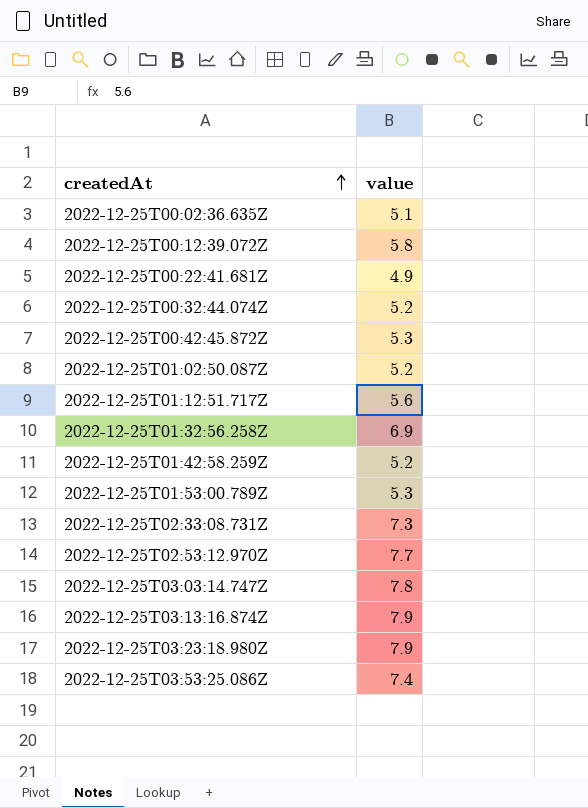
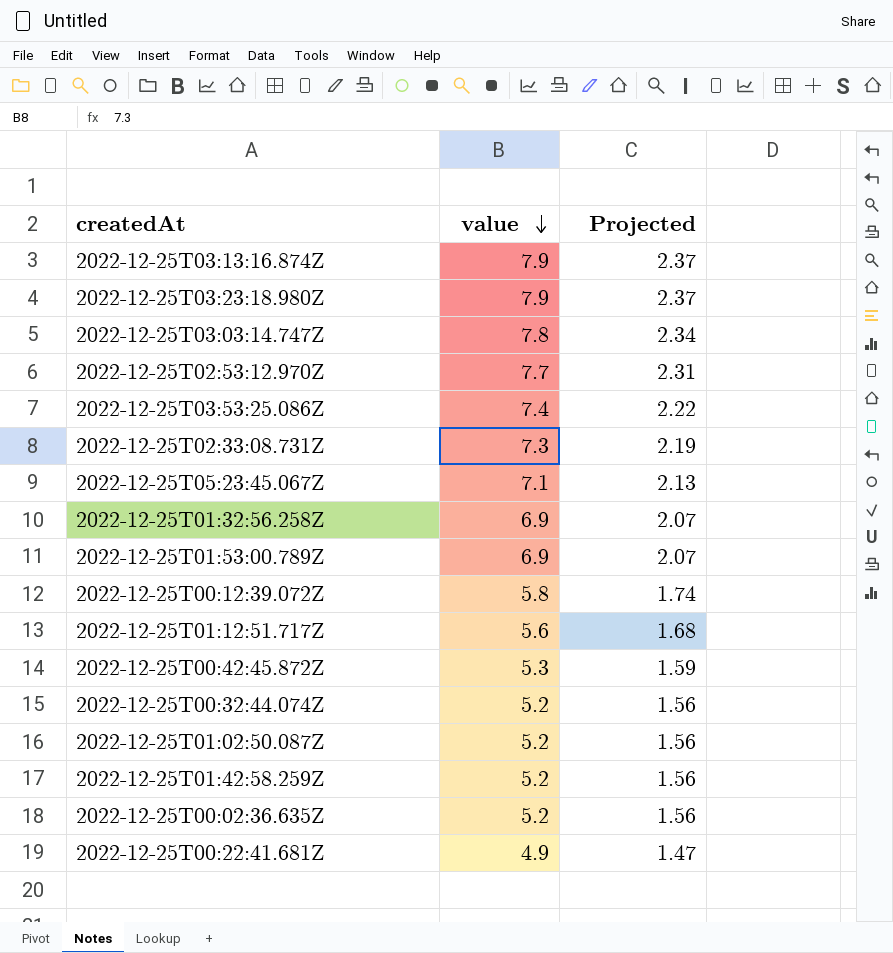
row order: createdAt ascending -> value descending
column Projected | formula: none -> [value] * 0.3
row 2022-12-25T05:23:45.067Z: none -> 7.1 | 2.13
2022-12-25T01:53:00.789Z | value: 5.3 -> 6.9
2022-12-25T00:02:36.635Z | value: 5.1 -> 5.2

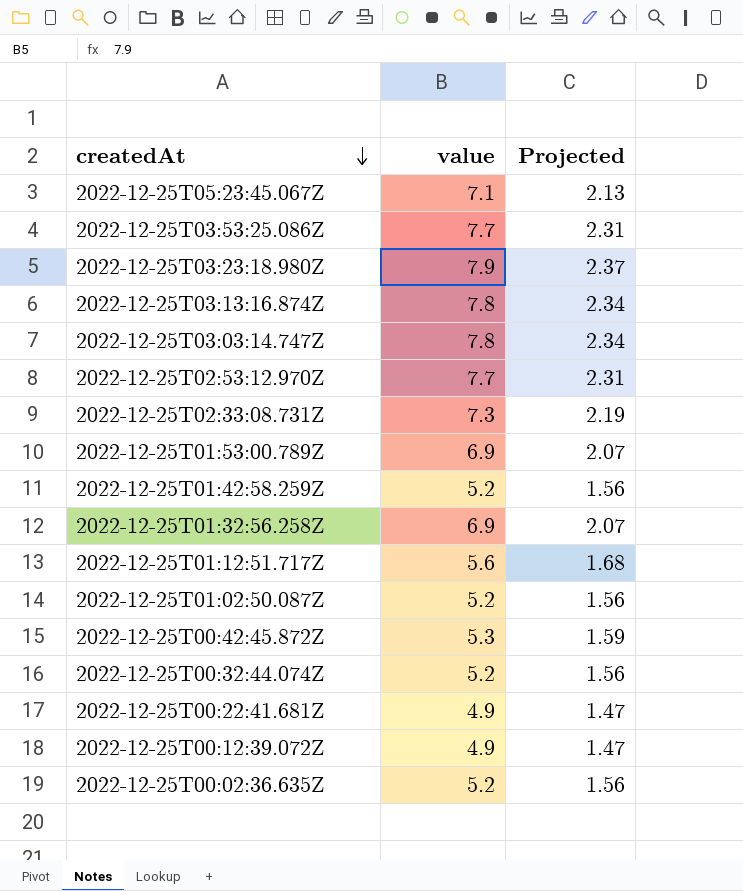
row order: value descending -> createdAt descending
2022-12-25T03:53:25.086Z | value: 7.4 -> 7.7
2022-12-25T03:53:25.086Z | Projected: 2.22 -> 2.31
2022-12-25T03:13:16.874Z | value: 7.9 -> 7.8
2022-12-25T03:13:16.874Z | Projected: 2.37 -> 2.34
2022-12-25T00:12:39.072Z | value: 5.8 -> 4.9
2022-12-25T00:12:39.072Z | Projected: 1.74 -> 1.47

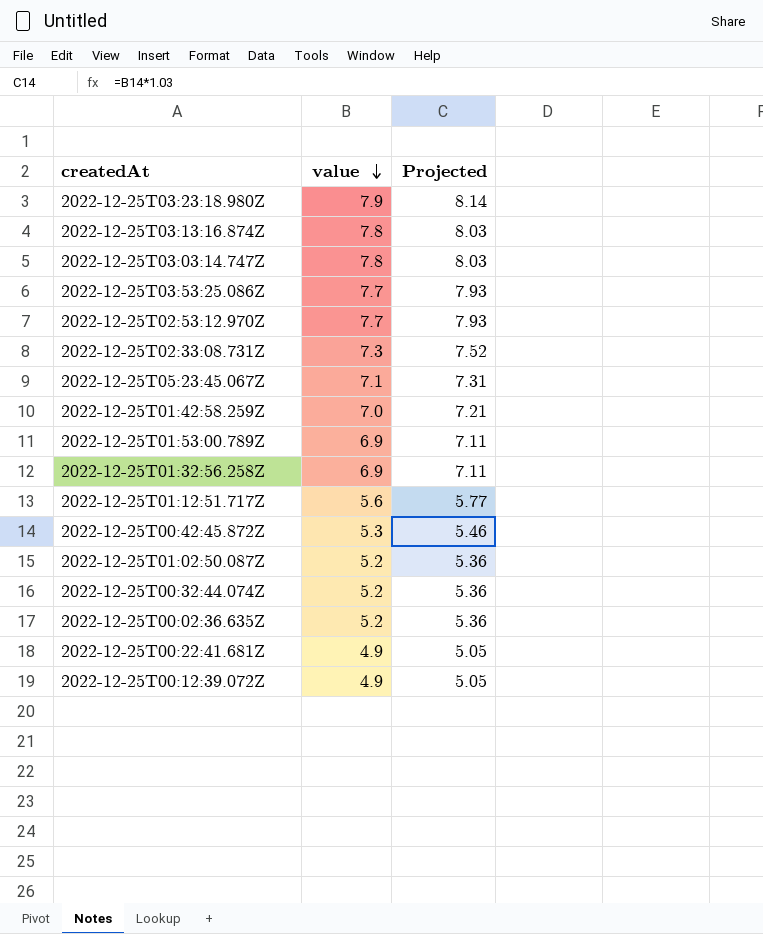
row order: createdAt descending -> value descending
column Projected | formula: [value] * 0.3 -> [value] * 1.03
2022-12-25T01:42:58.259Z | value: 5.2 -> 7.0

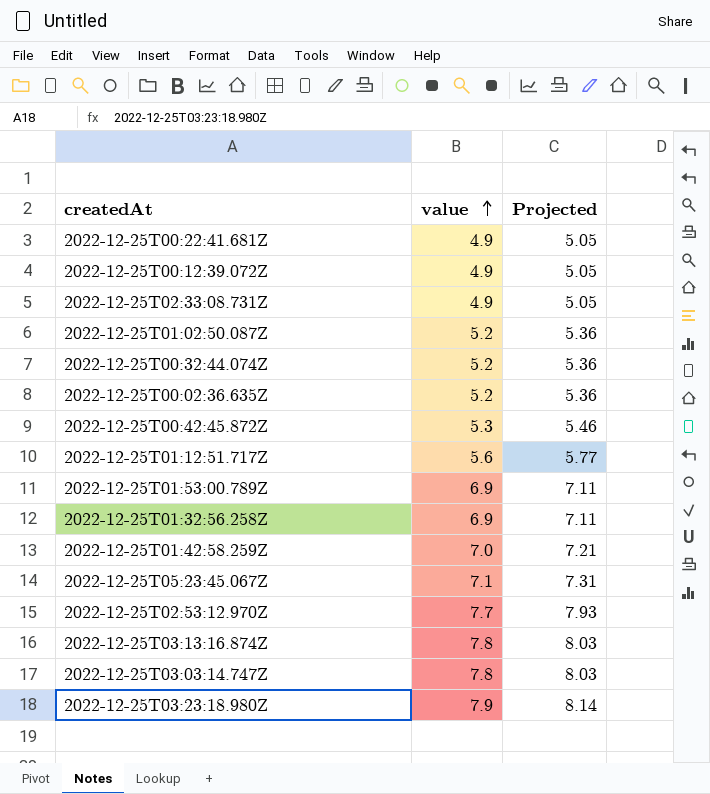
row order: value descending -> value ascending
row 2022-12-25T03:53:25.086Z: 7.7 | 7.93 -> none
2022-12-25T02:33:08.731Z | value: 7.3 -> 4.9
2022-12-25T02:33:08.731Z | Projected: 7.52 -> 5.05

